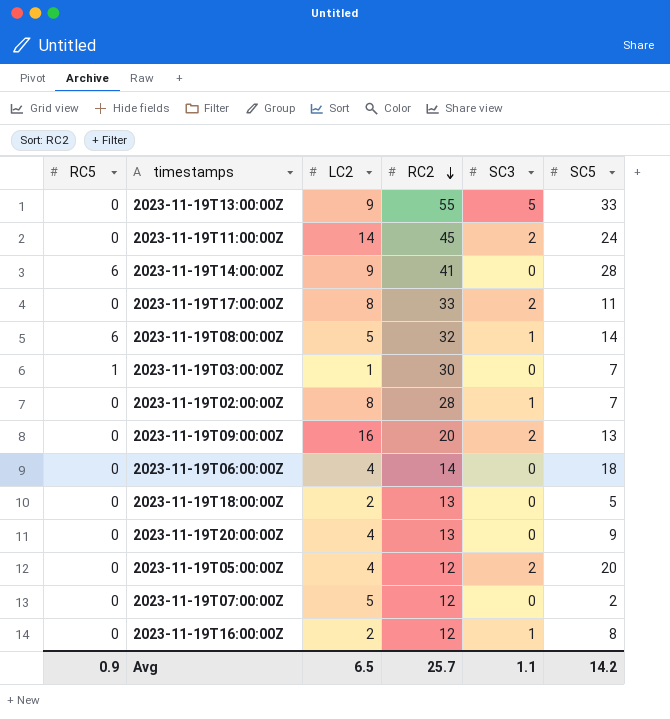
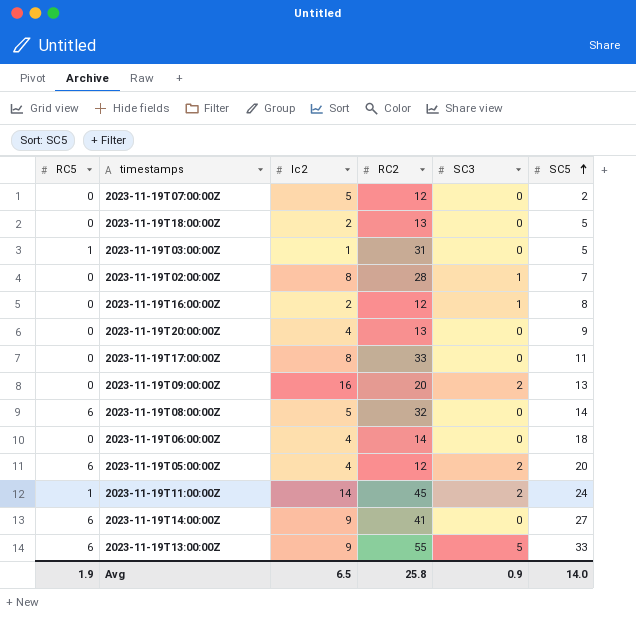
row order: RC2 descending -> SC5 ascending
column name: LC2 -> lc2
2023-11-19T03:00:00Z | RC2: 30 -> 31
2023-11-19T03:00:00Z | SC5: 7 -> 5
2023-11-19T17:00:00Z | SC3: 2 -> 0
2023-11-19T08:00:00Z | SC3: 1 -> 0
2023-11-19T05:00:00Z | RC5: 0 -> 6
2023-11-19T11:00:00Z | RC5: 0 -> 1
2023-11-19T14:00:00Z | SC5: 28 -> 27
2023-11-19T13:00:00Z | RC5: 0 -> 6
Avg | RC5: 0.9 -> 1.9
Avg | RC2: 25.7 -> 25.8
Avg | SC3: 1.1 -> 0.9
Avg | SC5: 14.2 -> 14.0

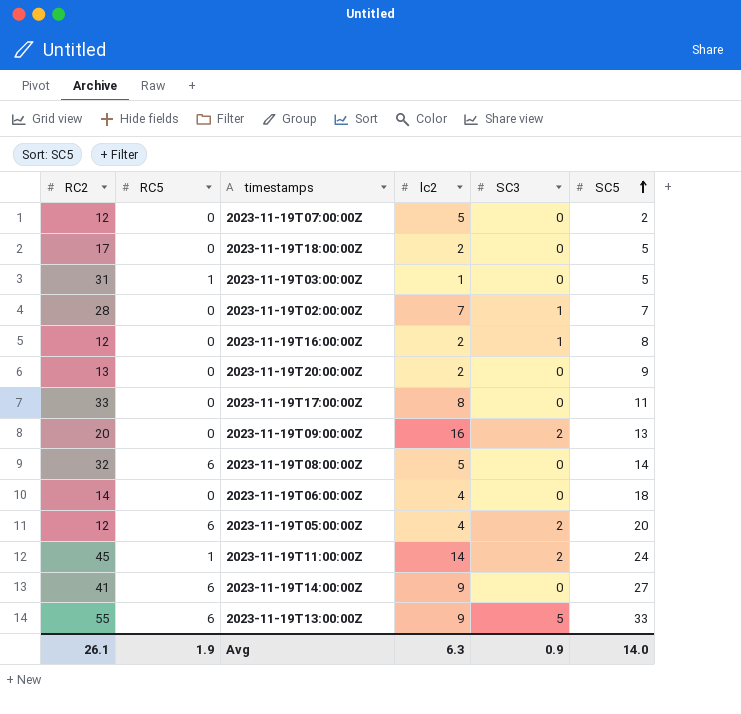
column RC2 | position: 4 -> 1
2023-11-19T18:00:00Z | RC2: 13 -> 17
2023-11-19T02:00:00Z | lc2: 8 -> 7
2023-11-19T20:00:00Z | lc2: 4 -> 2
Avg | RC2: 25.8 -> 26.1
Avg | lc2: 6.5 -> 6.3

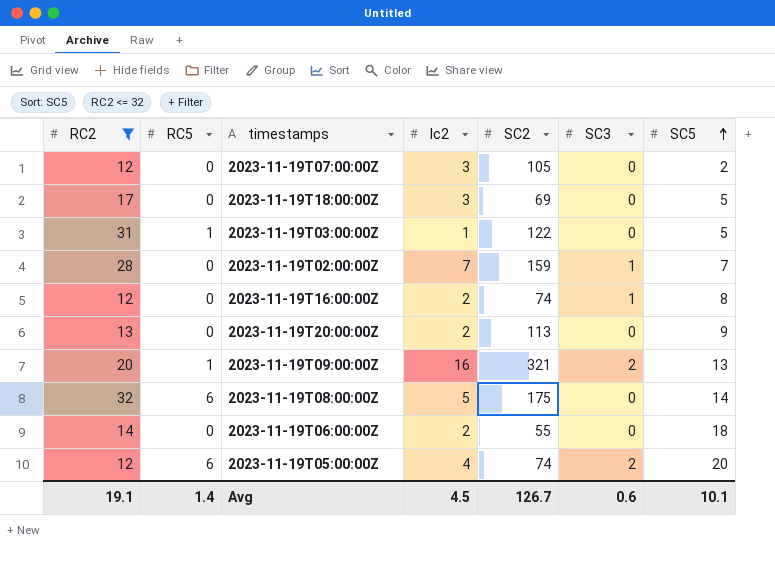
filter: none -> RC2 <= 32
column SC2 | position: none -> 5
2023-11-19T07:00:00Z | lc2: 5 -> 3
2023-11-19T18:00:00Z | lc2: 2 -> 3
2023-11-19T09:00:00Z | RC5: 0 -> 1
2023-11-19T06:00:00Z | lc2: 4 -> 2
Avg | RC2: 26.1 -> 19.1
Avg | RC5: 1.9 -> 1.4
Avg | lc2: 6.3 -> 4.5
Avg | SC3: 0.9 -> 0.6
Avg | SC5: 14.0 -> 10.1

